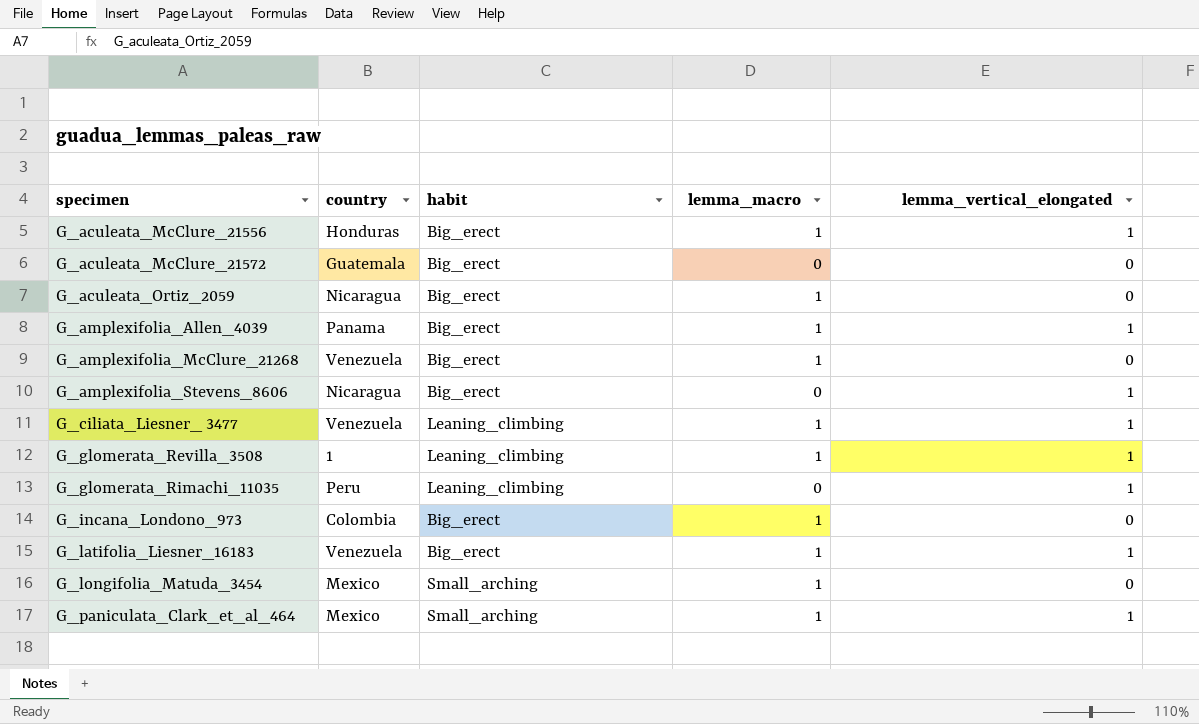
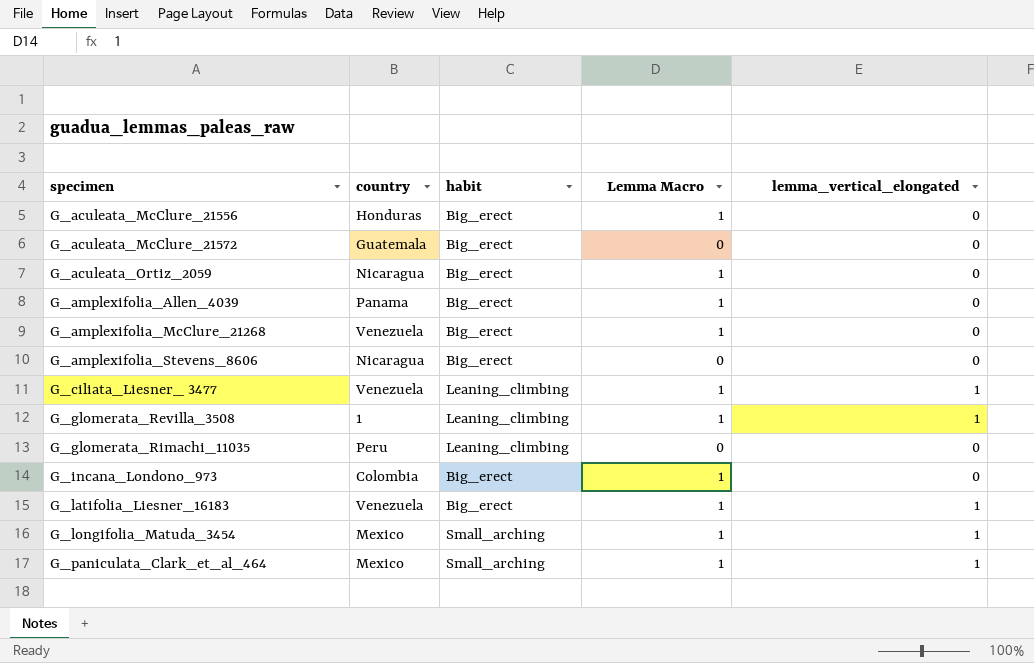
column name: lemma_macro -> Lemma Macro
G_aculeata_McClure_21556 | lemma_vertical_elongated: 1 -> 0
G_amplexifolia_Allen_4039 | lemma_vertical_elongated: 1 -> 0
G_amplexifolia_Stevens_8606 | lemma_vertical_elongated: 1 -> 0
G_glomerata_Rimachi_11035 | lemma_vertical_elongated: 1 -> 0
G_longifolia_Matuda_3454 | lemma_vertical_elongated: 0 -> 1

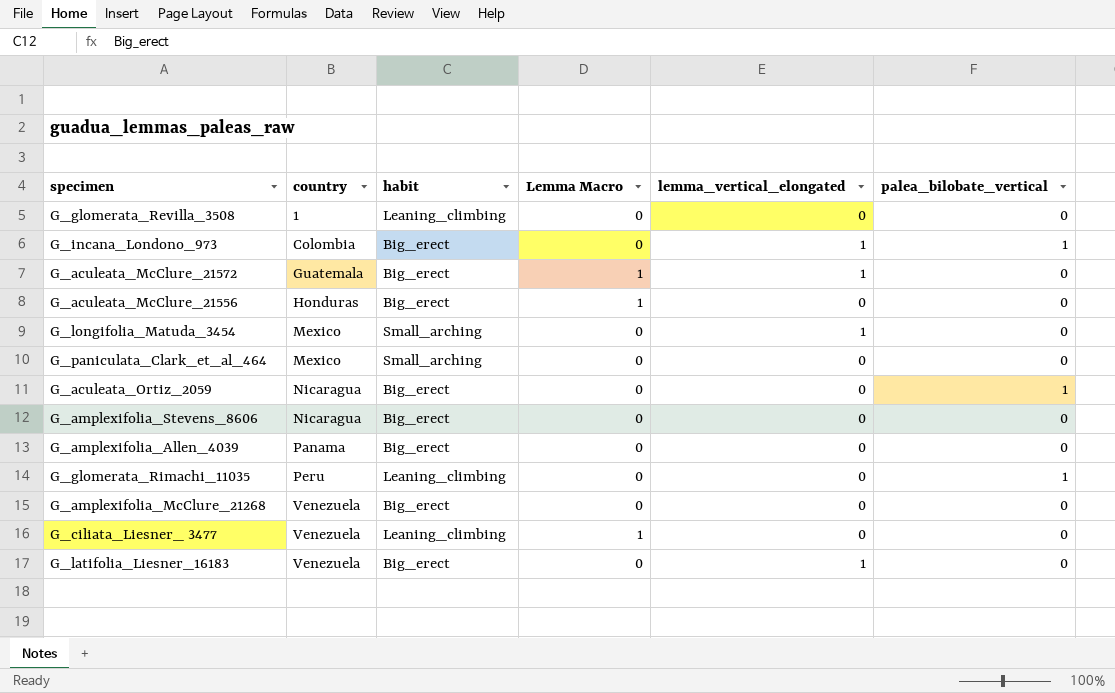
row order: specimen ascending -> country ascending
column palea_bilobate_vertical | position: none -> 6
G_glomerata_Revilla_3508 | Lemma Macro: 1 -> 0
G_glomerata_Revilla_3508 | lemma_vertical_elongated: 1 -> 0
G_incana_Londono_973 | Lemma Macro: 1 -> 0
G_incana_Londono_973 | lemma_vertical_elongated: 0 -> 1
G_aculeata_McClure_21572 | Lemma Macro: 0 -> 1
G_aculeata_McClure_21572 | lemma_vertical_elongated: 0 -> 1
G_longifolia_Matuda_3454 | Lemma Macro: 1 -> 0
G_paniculata_Clark_et_al_464 | Lemma Macro: 1 -> 0
G_paniculata_Clark_et_al_464 | lemma_vertical_elongated: 1 -> 0
G_aculeata_Ortiz_2059 | Lemma Macro: 1 -> 0
G_amplexifolia_Allen_4039 | Lemma Macro: 1 -> 0
G_amplexifolia_McClure_21268 | Lemma Macro: 1 -> 0
G_ciliata_Liesner_ 3477 | lemma_vertical_elongated: 1 -> 0
G_latifolia_Liesner_16183 | Lemma Macro: 1 -> 0

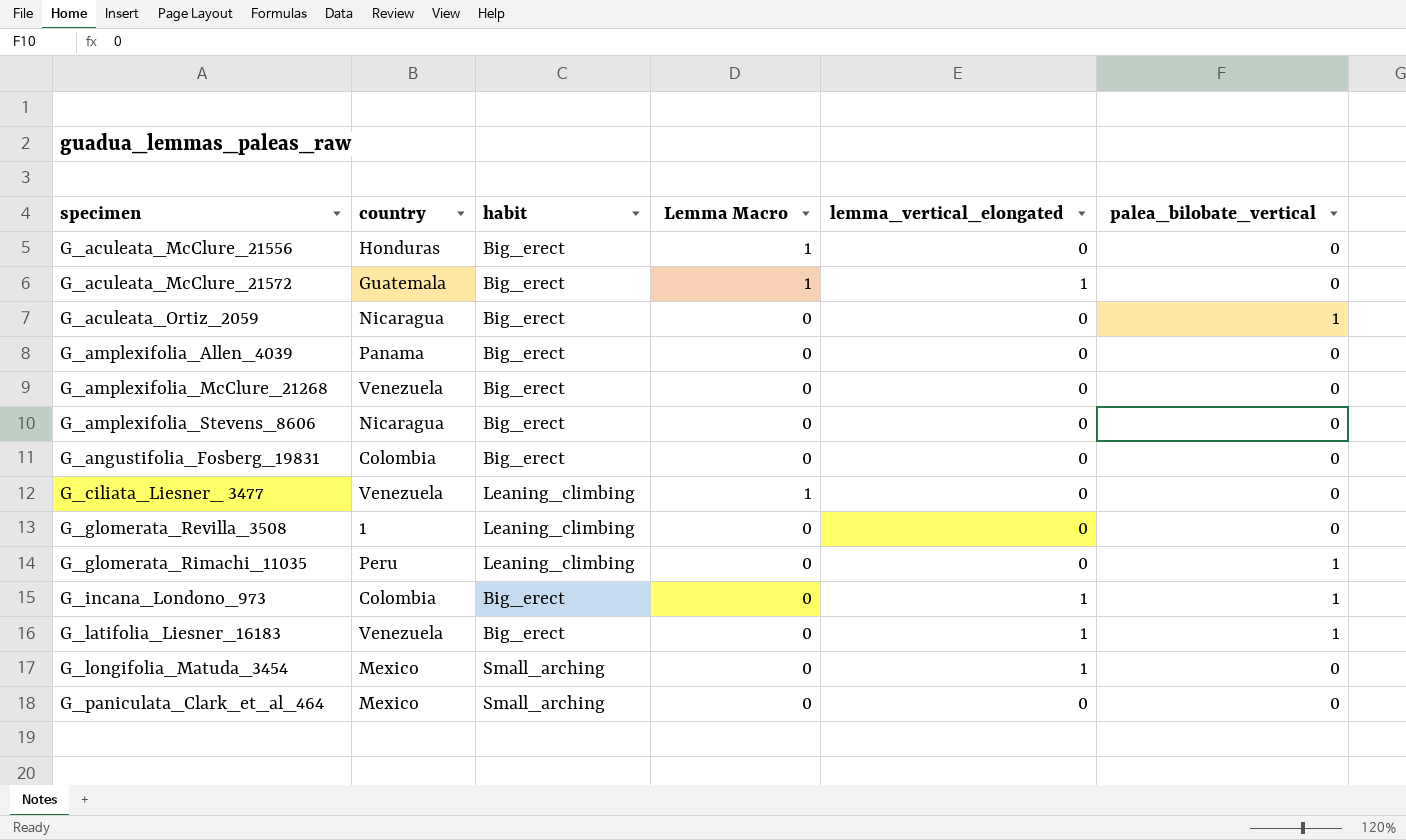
row order: country ascending -> specimen ascending
row G_angustifolia_Fosberg_19831: none -> Colombia | Big_erect | 0 | 0 | 0
G_latifolia_Liesner_16183 | palea_bilobate_vertical: 0 -> 1

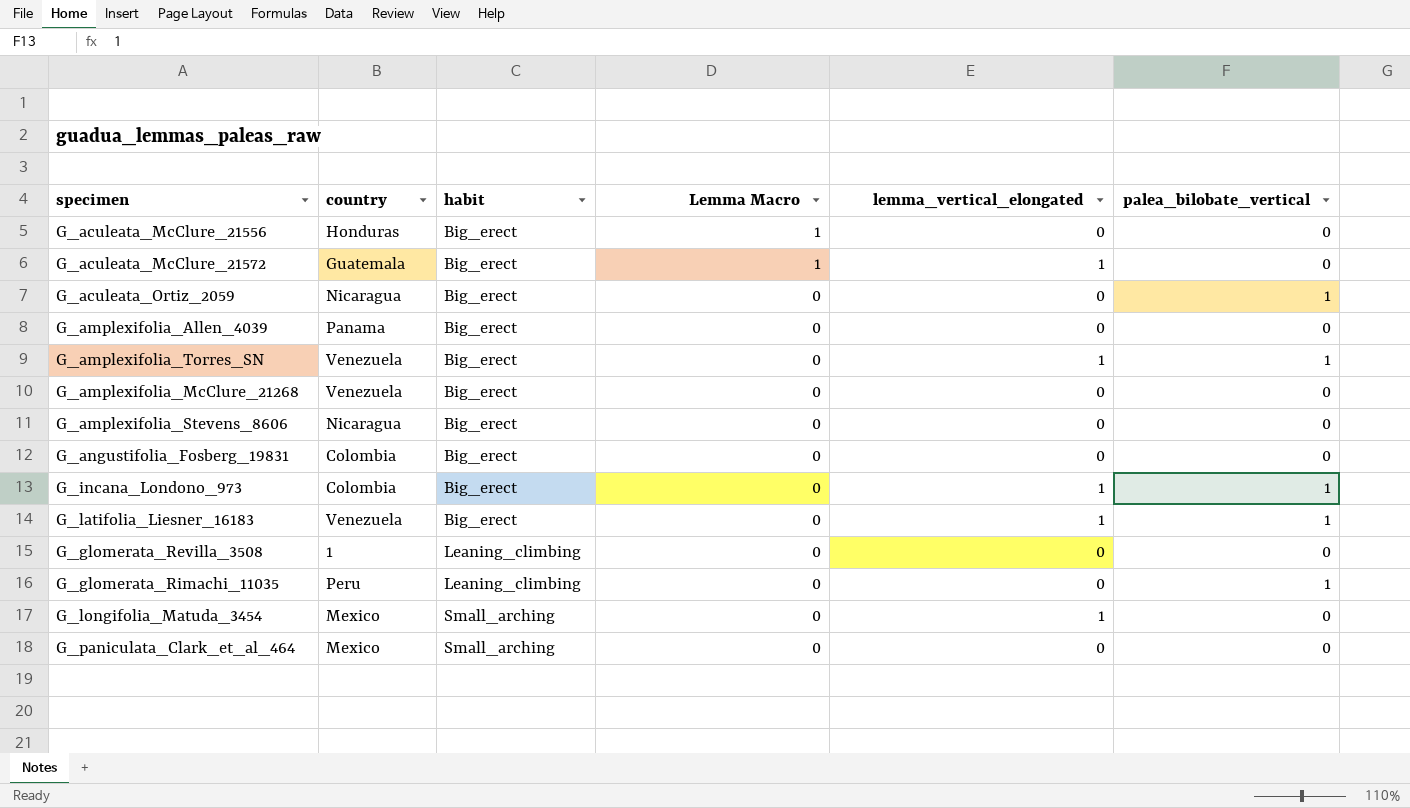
row order: specimen ascending -> habit ascending
row G_ciliata_Liesner_ 3477: Venezuela | Leaning_climbing | 1 | 0 | 0 -> none
row G_amplexifolia_Torres_SN: none -> Venezuela | Big_erect | 0 | 1 | 1

